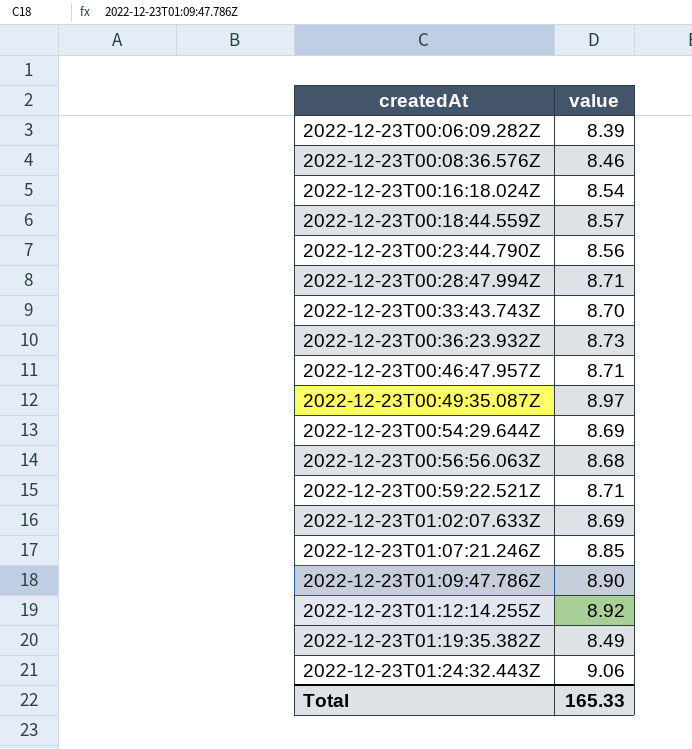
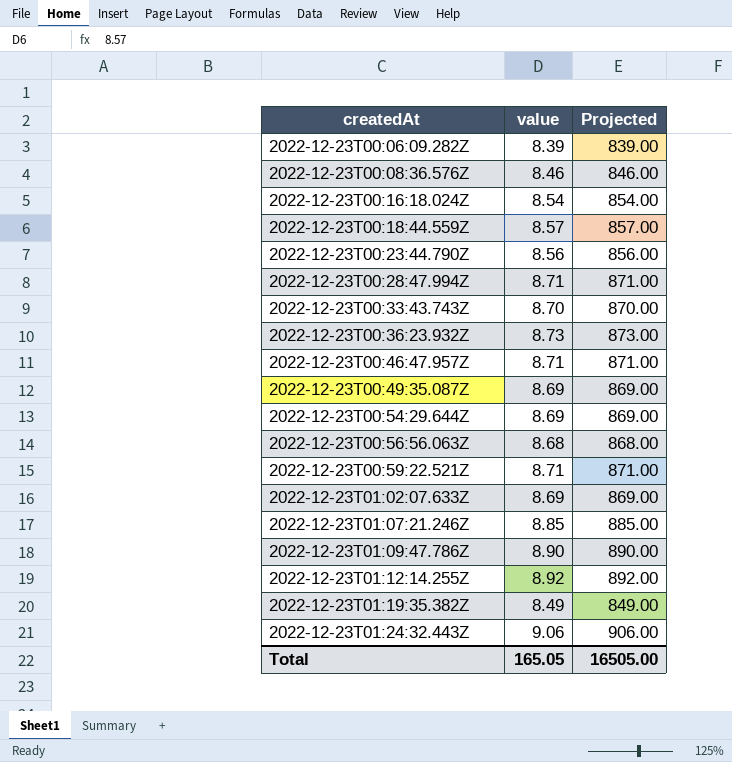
column Projected | formula: none -> [value] * 100
2022-12-23T00:49:35.087Z | value: 8.97 -> 8.69
Total | value: 165.33 -> 165.05

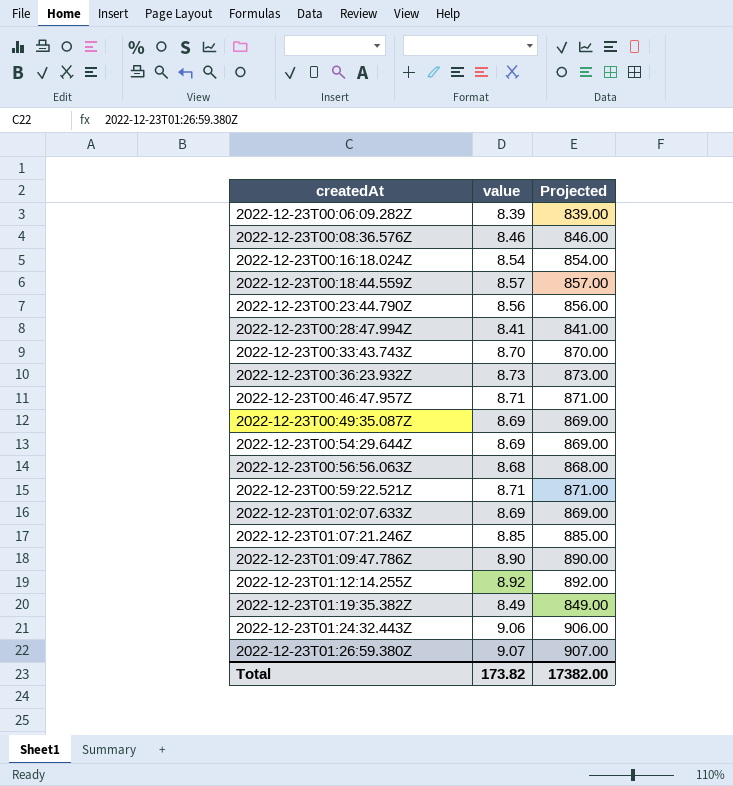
2022-12-23T00:28:47.994Z | value: 8.71 -> 8.41
2022-12-23T00:28:47.994Z | Projected: 871.00 -> 841.00
row 2022-12-23T01:26:59.380Z: none -> 9.07 | 907.00
Total | value: 165.05 -> 173.82
Total | Projected: 16505.00 -> 17382.00

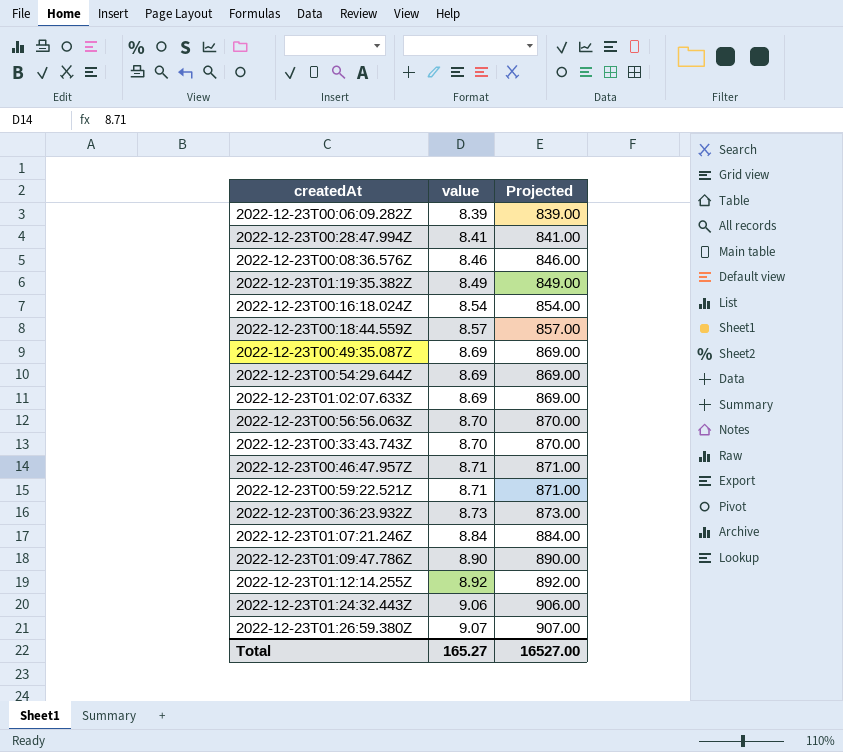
row order: createdAt ascending -> value ascending
row 2022-12-23T00:23:44.790Z: 8.56 | 856.00 -> none
2022-12-23T00:56:56.063Z | value: 8.68 -> 8.70
2022-12-23T00:56:56.063Z | Projected: 868.00 -> 870.00
2022-12-23T01:07:21.246Z | value: 8.85 -> 8.84
2022-12-23T01:07:21.246Z | Projected: 885.00 -> 884.00
Total | value: 173.82 -> 165.27
Total | Projected: 17382.00 -> 16527.00

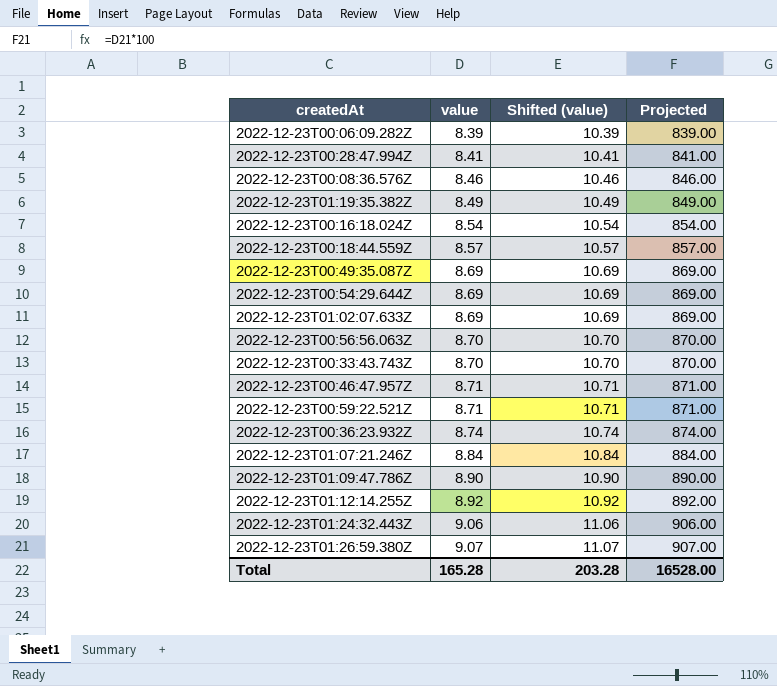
column Shifted (value) | formula: none -> [value] + 2
2022-12-23T00:36:23.932Z | value: 8.73 -> 8.74
2022-12-23T00:36:23.932Z | Projected: 873.00 -> 874.00
Total | value: 165.27 -> 165.28
Total | Projected: 16527.00 -> 16528.00

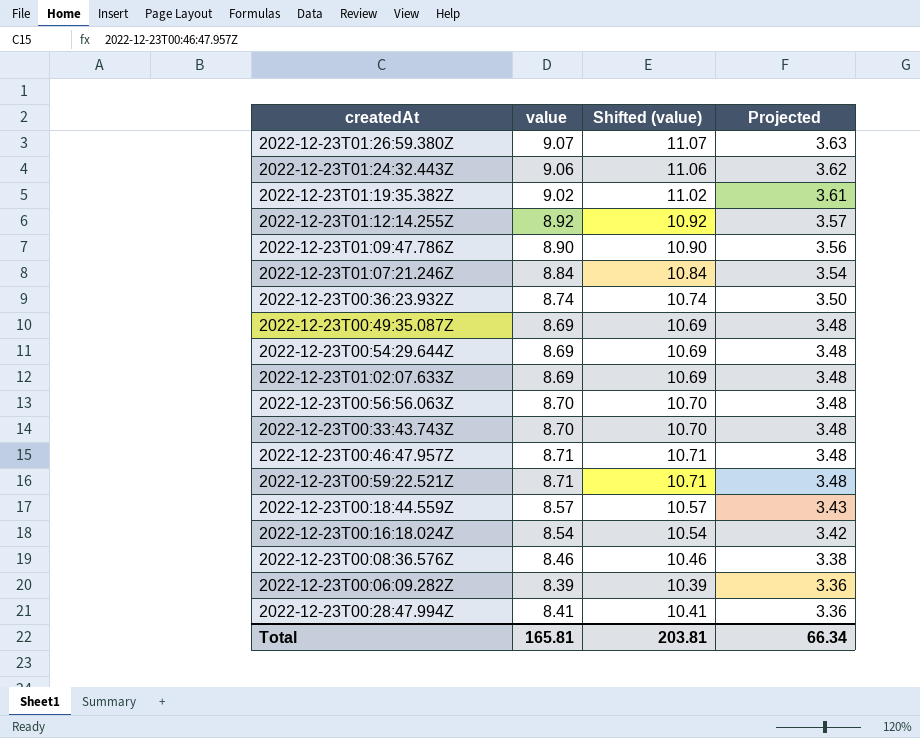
row order: value ascending -> Projected descending
column Projected | formula: [value] * 100 -> [value] * 0.4
2022-12-23T01:19:35.382Z | value: 8.49 -> 9.02
2022-12-23T01:19:35.382Z | Shifted (value): 10.49 -> 11.02
Total | value: 165.28 -> 165.81
Total | Shifted (value): 203.28 -> 203.81
Total | Projected: 16528.00 -> 66.34

